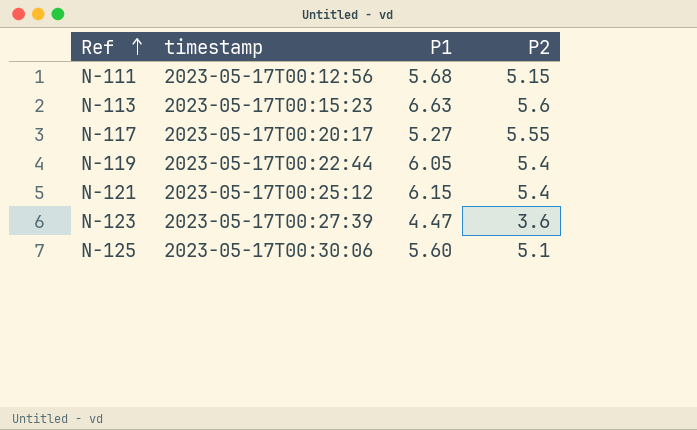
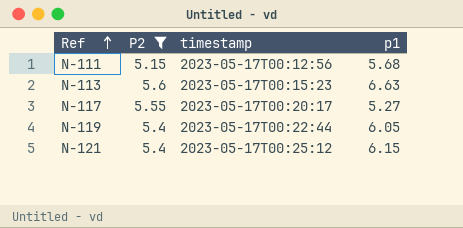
filter: none -> P2 >= 5.15
column P2 | position: 4 -> 2
column name: P1 -> p1

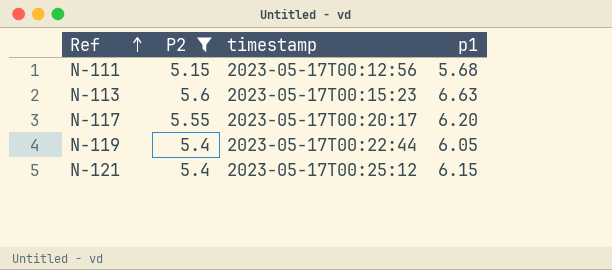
N-117 | p1: 5.27 -> 6.20

